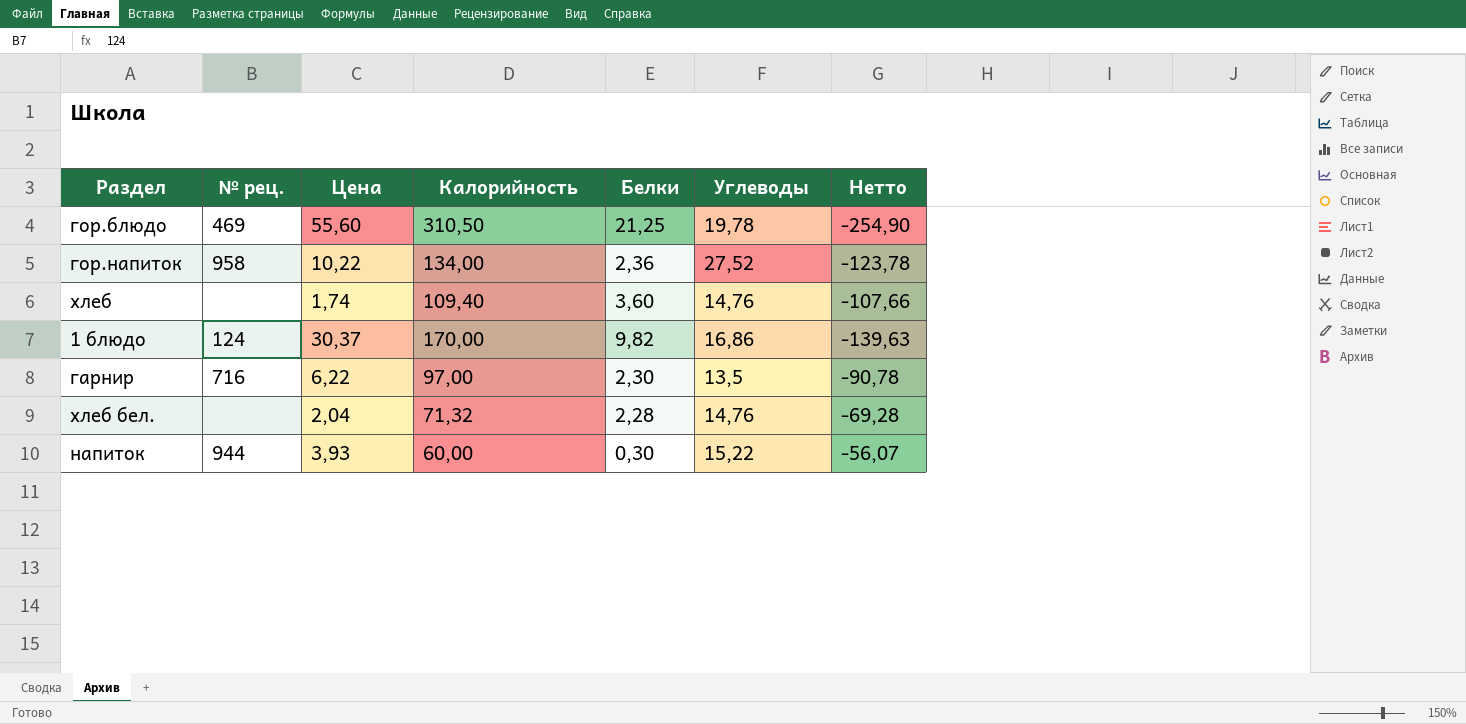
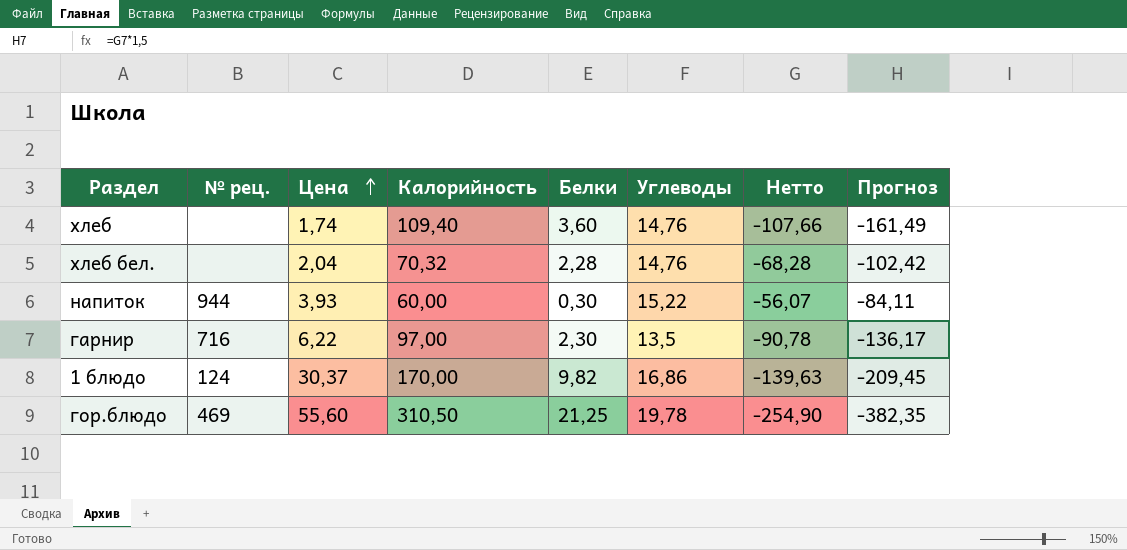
row order: none -> Цена ascending
column Прогноз | formula: none -> [Нетто] * 1,5
row гор.напиток: 958 | 10,22 | 134,00 | 2,36 | 27,52 | -123,78 -> none
хлеб бел. | Калорийность: 71,32 -> 70,32
хлеб бел. | Нетто: -69,28 -> -68,28

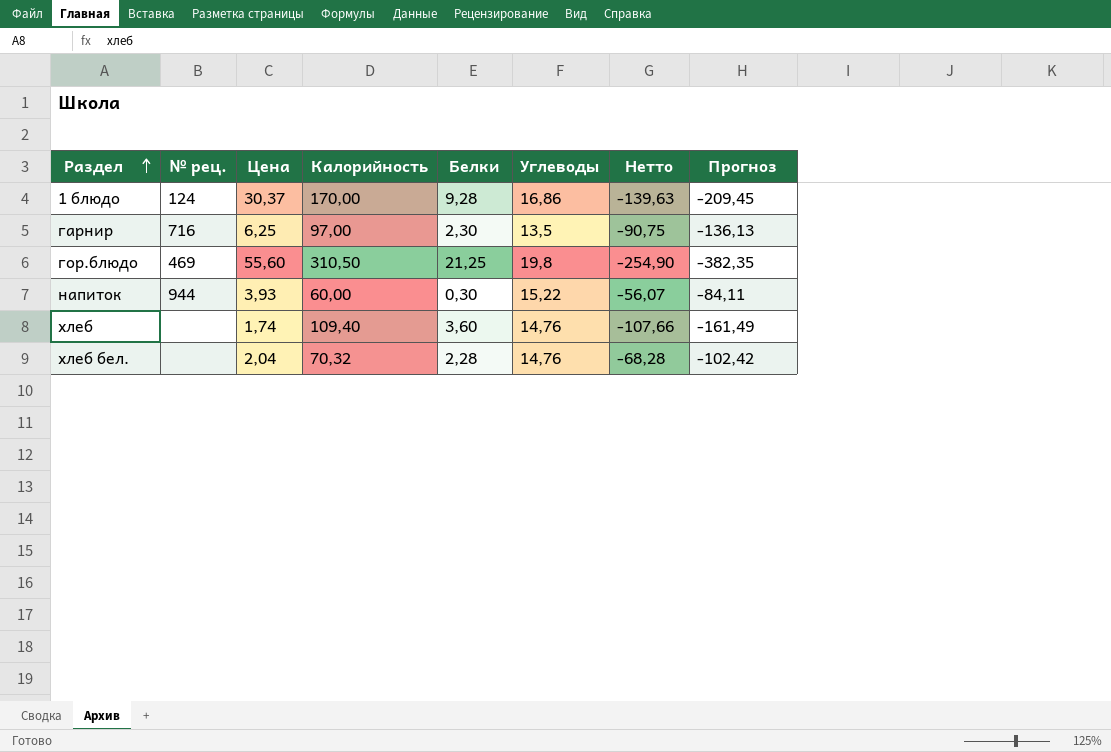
row order: Цена ascending -> Раздел ascending
1 блюдо | Белки: 9,82 -> 9,28
гарнир | Цена: 6,22 -> 6,25
гарнир | Нетто: -90,78 -> -90,75
гарнир | Прогноз: -136,17 -> -136,13
гор.блюдо | Углеводы: 19,78 -> 19,8

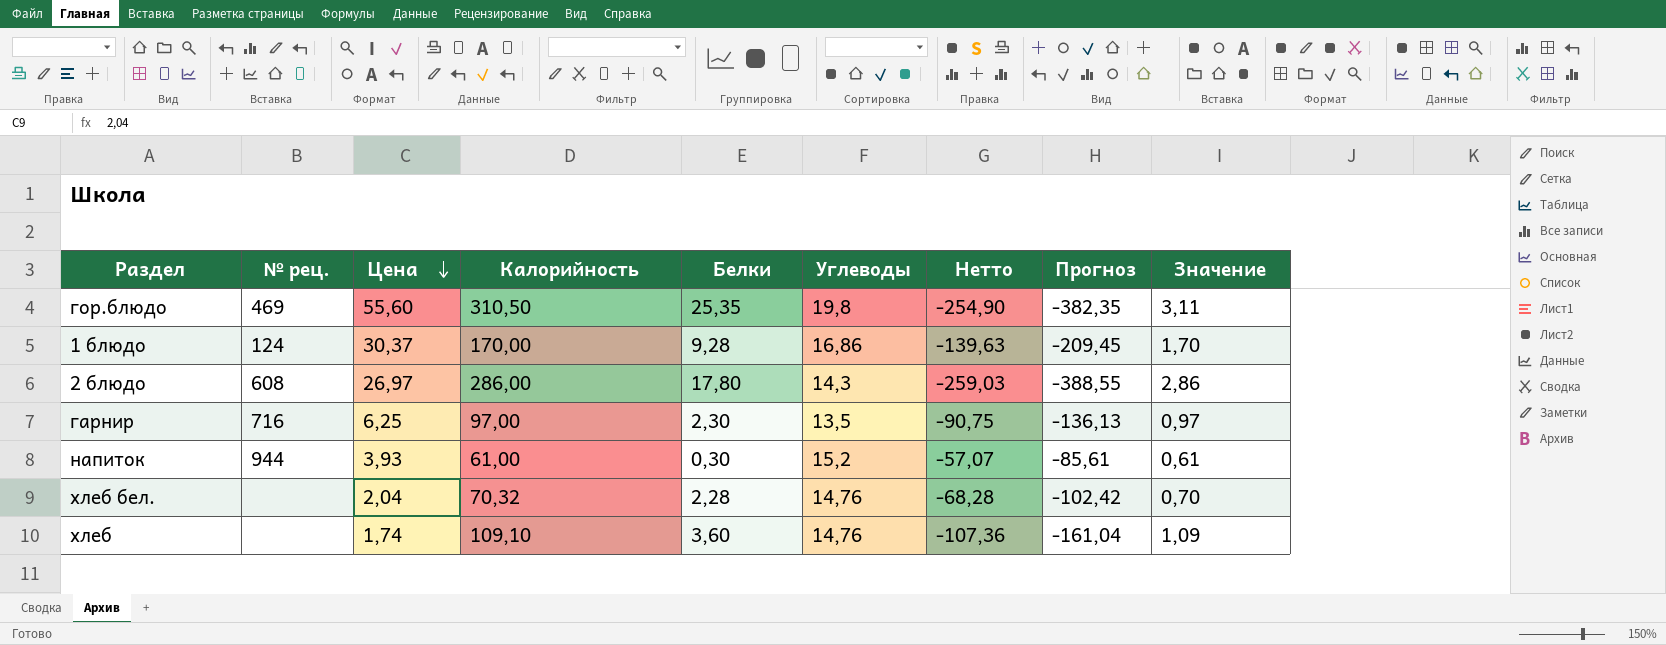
row order: Раздел ascending -> Цена descending
column Значение | formula: none -> [Калорийность] * 0,01
гор.блюдо | Белки: 21,25 -> 25,35
row 2 блюдо: none -> 608 | 26,97 | 286,00 | 17,80 | 14,3 | -259,03 | -388,55 | 2,86
напиток | Калорийность: 60,00 -> 61,00
напиток | Углеводы: 15,22 -> 15,2
напиток | Нетто: -56,07 -> -57,07
напиток | Прогноз: -84,11 -> -85,61
хлеб | Калорийность: 109,40 -> 109,10
хлеб | Нетто: -107,66 -> -107,36
хлеб | Прогноз: -161,49 -> -161,04

